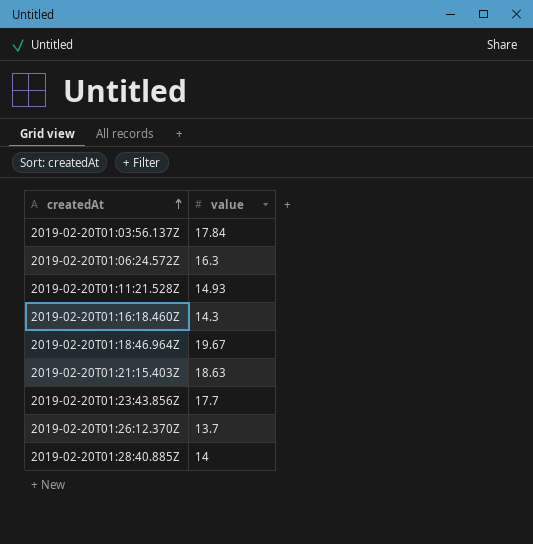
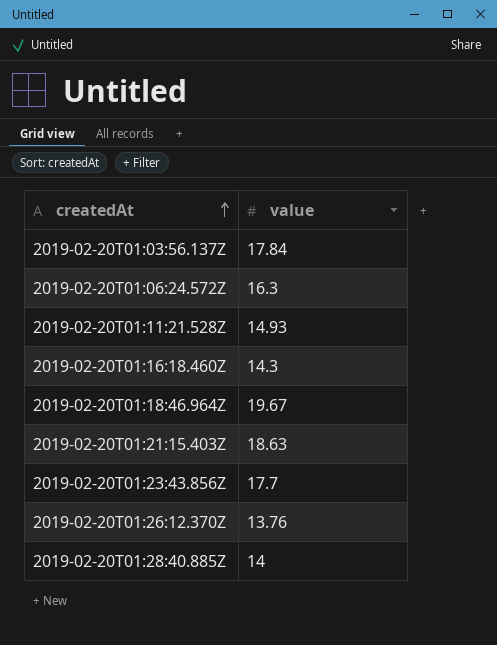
2019-02-20T01:26:12.370Z | value: 13.7 -> 13.76

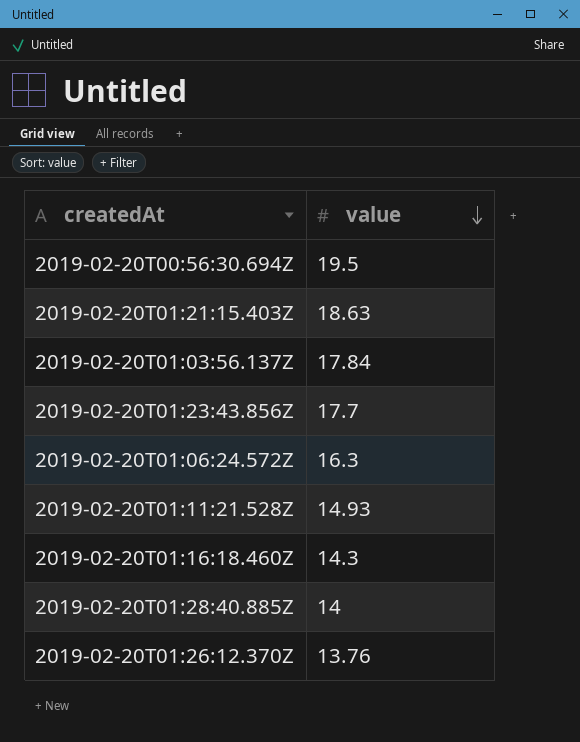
row order: createdAt ascending -> value descending
row 2019-02-20T01:18:46.964Z: 19.67 -> none
row 2019-02-20T00:56:30.694Z: none -> 19.5

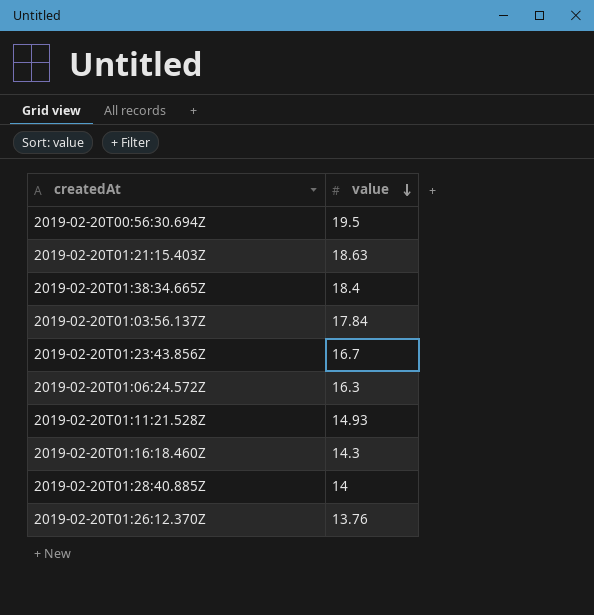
row 2019-02-20T01:38:34.665Z: none -> 18.4
2019-02-20T01:23:43.856Z | value: 17.7 -> 16.7

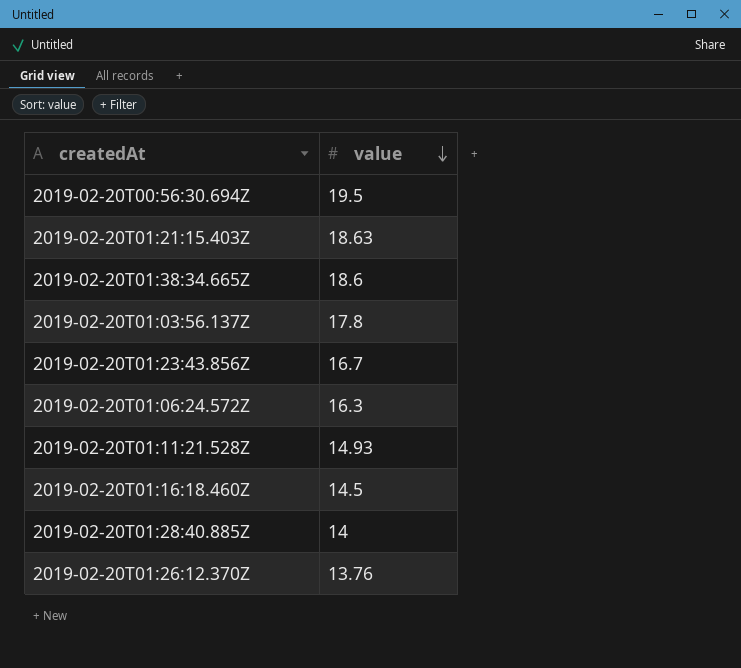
2019-02-20T01:38:34.665Z | value: 18.4 -> 18.6
2019-02-20T01:03:56.137Z | value: 17.84 -> 17.8
2019-02-20T01:16:18.460Z | value: 14.3 -> 14.5

